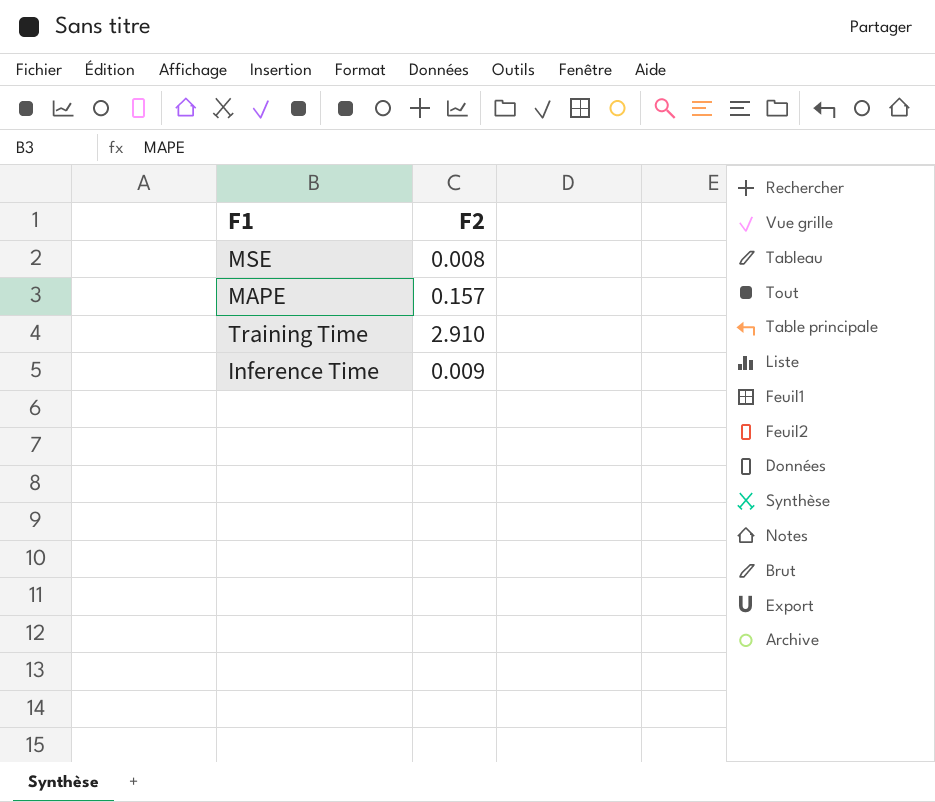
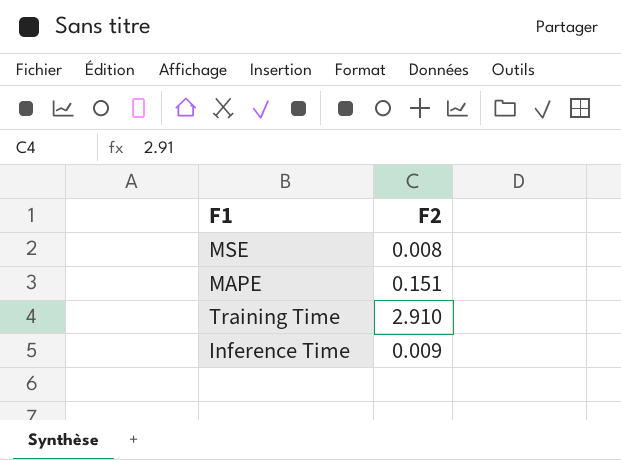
MAPE | F2: 0.157 -> 0.151

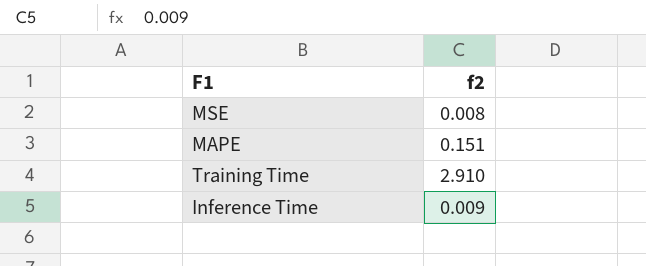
column name: F2 -> f2

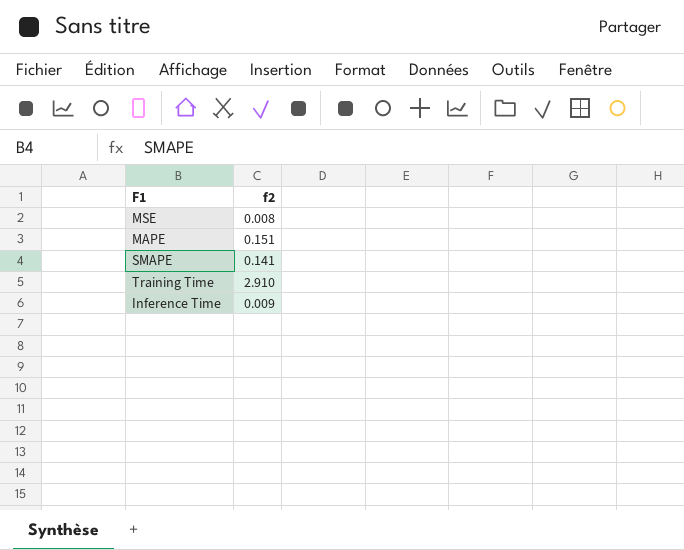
row SMAPE: none -> 0.141

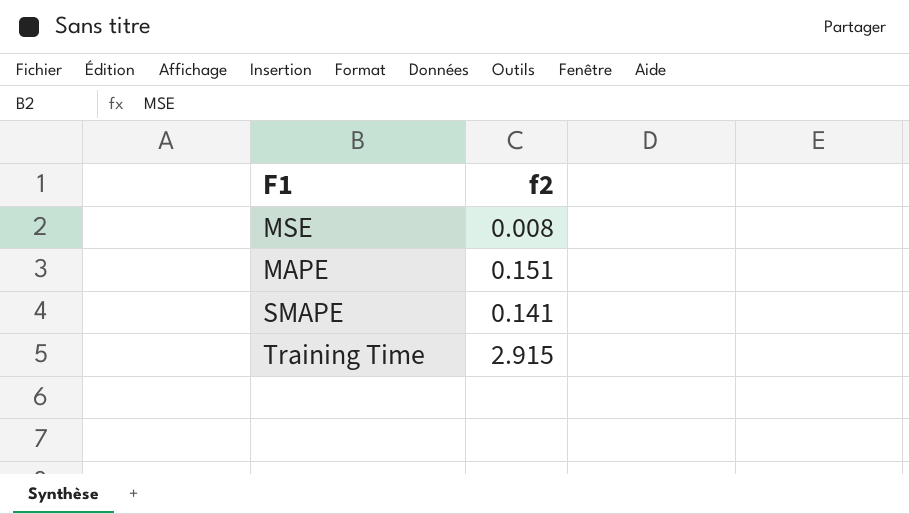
row Inference Time: 0.009 -> none
Training Time | f2: 2.910 -> 2.915

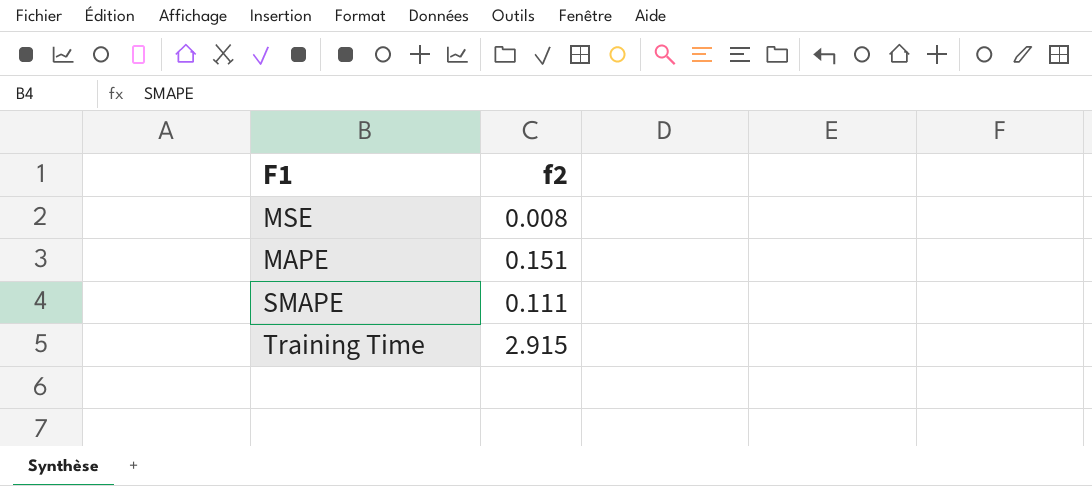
SMAPE | f2: 0.141 -> 0.111

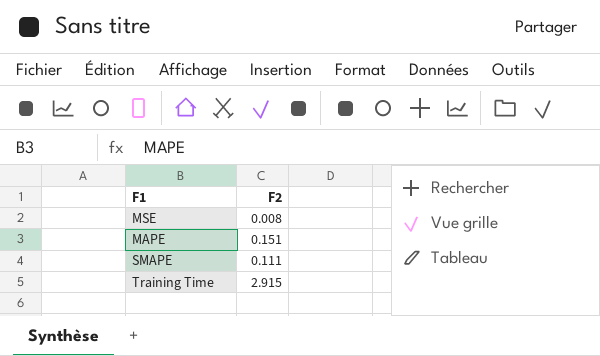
column name: f2 -> F2

